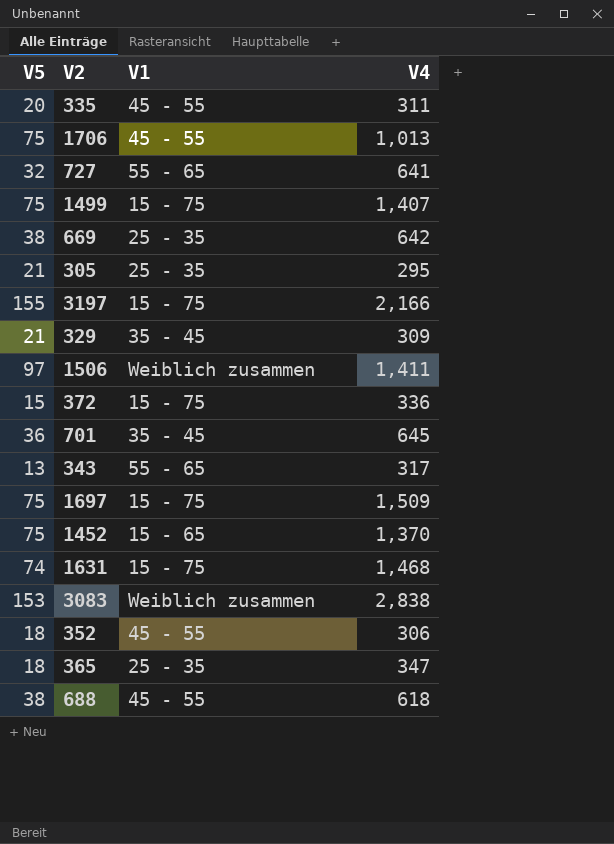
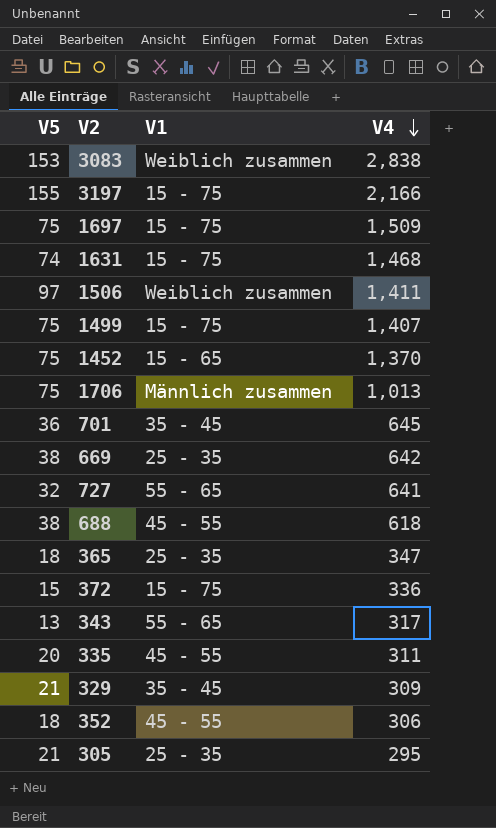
row order: none -> V4 descending
1706 | V1: 45 - 55 -> Männlich zusammen

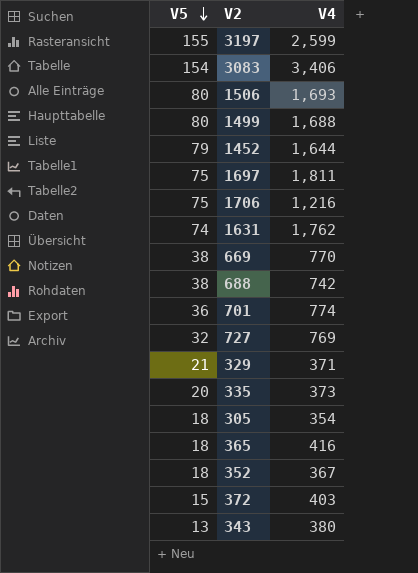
row order: V4 descending -> V5 descending
column V1 | position: 3 -> none
3197 | V4: 2,166 -> 2,599
3083 | V5: 153 -> 154
3083 | V4: 2,838 -> 3,406
1506 | V5: 97 -> 80
1506 | V4: 1,411 -> 1,693
1499 | V5: 75 -> 80
1499 | V4: 1,407 -> 1,688
1452 | V5: 75 -> 79
1452 | V4: 1,370 -> 1,644
1697 | V4: 1,509 -> 1,811
1706 | V4: 1,013 -> 1,216
1631 | V4: 1,468 -> 1,762
669 | V4: 642 -> 770
688 | V4: 618 -> 742
701 | V4: 645 -> 774
727 | V4: 641 -> 769
329 | V4: 309 -> 371
335 | V4: 311 -> 373
305 | V5: 21 -> 18
305 | V4: 295 -> 354
365 | V4: 347 -> 416
352 | V4: 306 -> 367
372 | V4: 336 -> 403
343 | V4: 317 -> 380

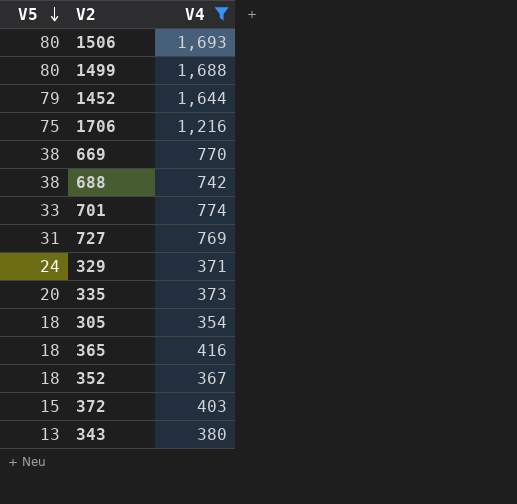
filter: none -> V4 <= 1,693
701 | V5: 36 -> 33
727 | V5: 32 -> 31
329 | V5: 21 -> 24

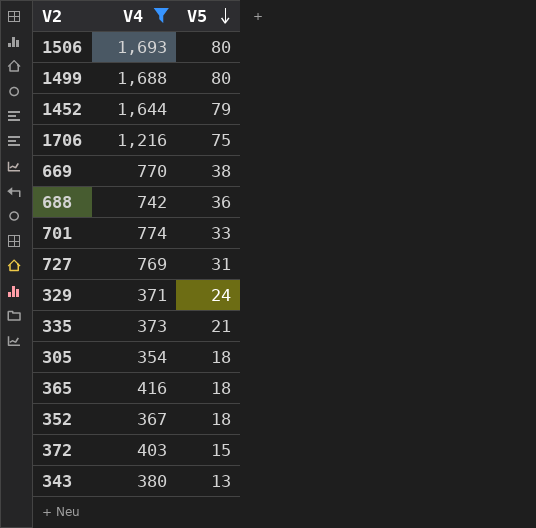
column V5 | position: 1 -> 3
688 | V5: 38 -> 36
335 | V5: 20 -> 21

